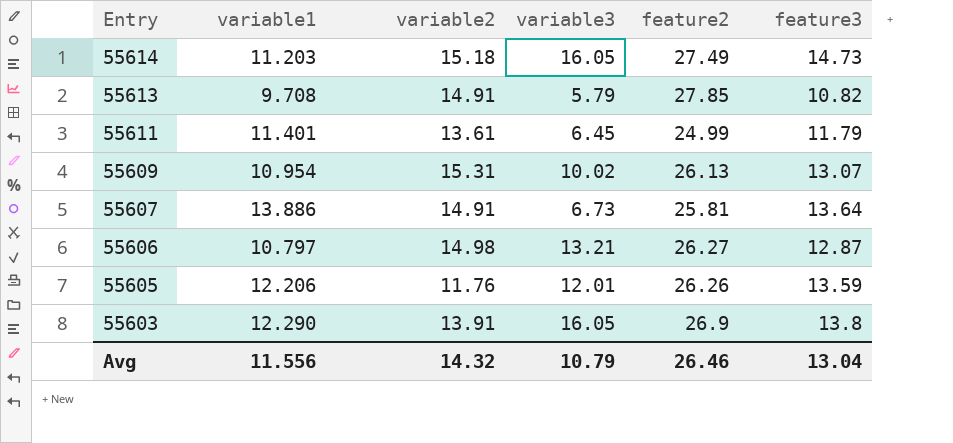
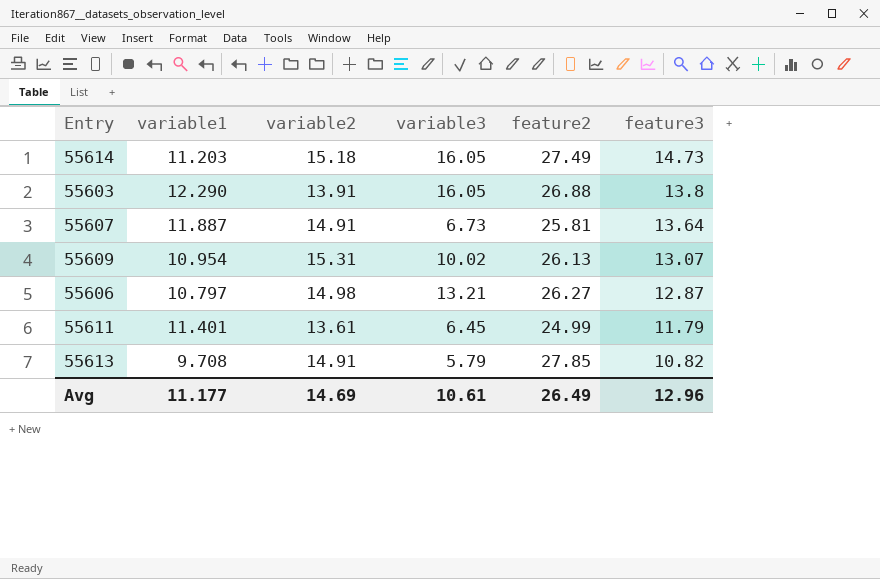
row order: Entry descending -> feature3 descending
row 55605: 12.206 | 11.76 | 12.01 | 26.26 | 13.59 -> none
55603 | feature2: 26.9 -> 26.88
55607 | variable1: 13.886 -> 11.887
Avg | variable1: 11.556 -> 11.177
Avg | variable2: 14.32 -> 14.69
Avg | variable3: 10.79 -> 10.61
Avg | feature2: 26.46 -> 26.49
Avg | feature3: 13.04 -> 12.96

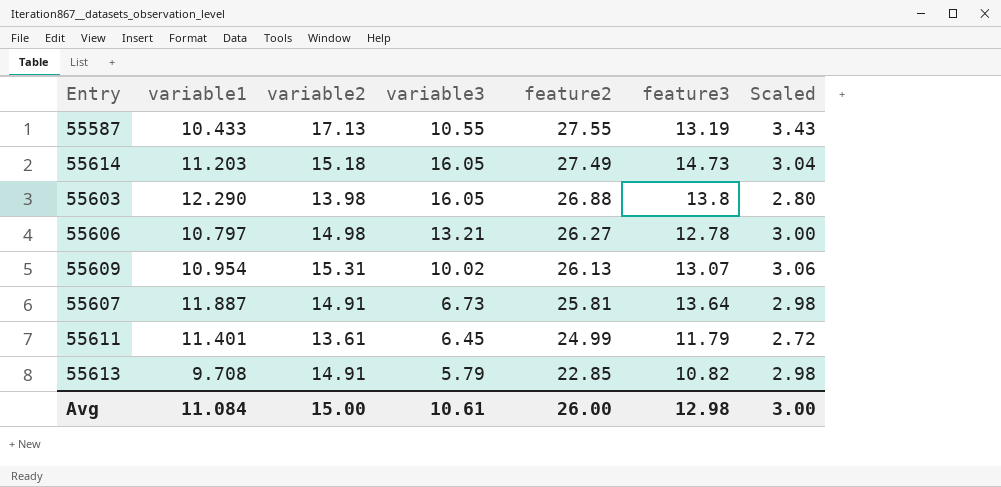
row order: feature3 descending -> feature2 descending
column Scaled | formula: none -> [variable2] * 0.2
row 55587: none -> 10.433 | 17.13 | 10.55 | 27.55 | 13.19 | 3.43
55603 | variable2: 13.91 -> 13.98
55606 | feature3: 12.87 -> 12.78
55613 | feature2: 27.85 -> 22.85
Avg | variable1: 11.177 -> 11.084
Avg | variable2: 14.69 -> 15.00
Avg | feature2: 26.49 -> 26.00
Avg | feature3: 12.96 -> 12.98

